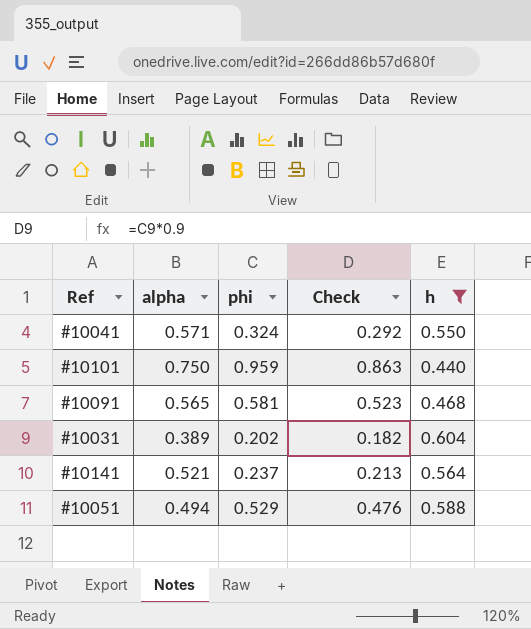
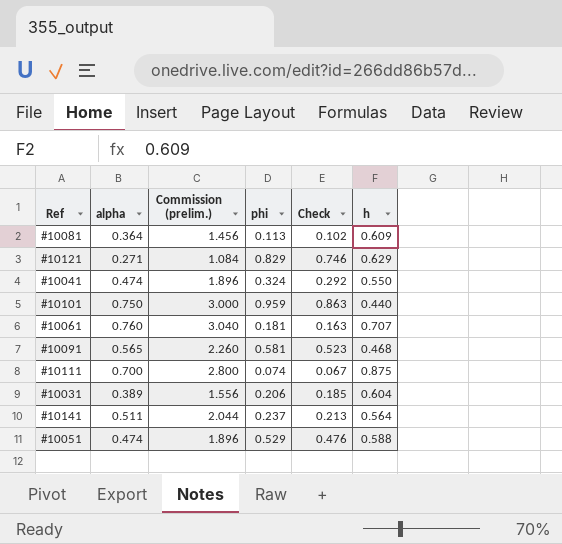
filter: h <= 0.604 -> none
column Commission (prelim.) | formula: none -> [alpha] * 4
#10041 | alpha: 0.571 -> 0.474
#10031 | phi: 0.202 -> 0.206
#10031 | Check: 0.182 -> 0.185
#10141 | alpha: 0.521 -> 0.511
#10051 | alpha: 0.494 -> 0.474

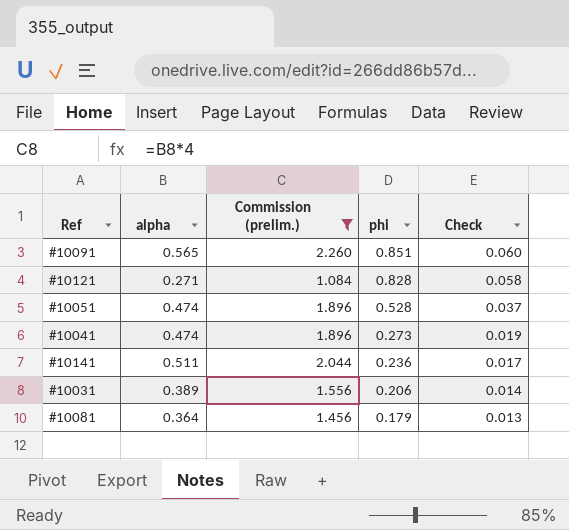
filter: none -> Commission (prelim.) <= 2.260
row order: none -> phi descending
column h | position: 6 -> none
column Check | formula: [phi] * 0.9 -> [phi] * 0.07
#10091 | phi: 0.581 -> 0.851
#10121 | phi: 0.829 -> 0.828
#10051 | phi: 0.529 -> 0.528
#10041 | phi: 0.324 -> 0.273
#10141 | phi: 0.237 -> 0.236
#10081 | phi: 0.113 -> 0.179

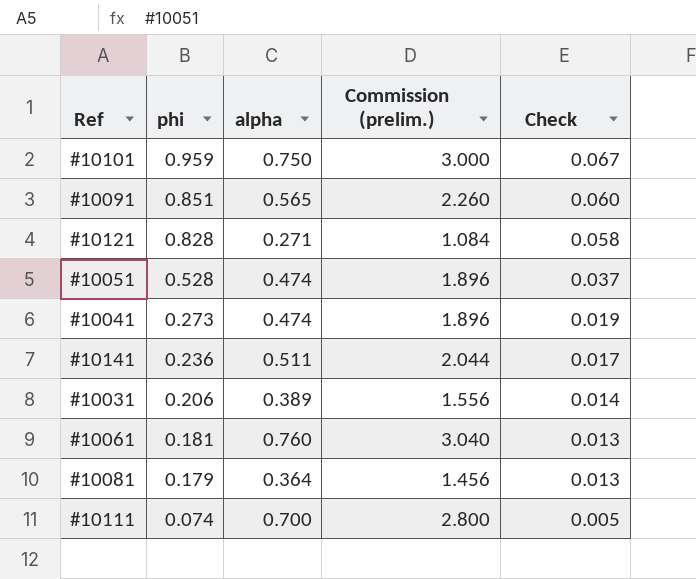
filter: Commission (prelim.) <= 2.260 -> none
column phi | position: 4 -> 2

